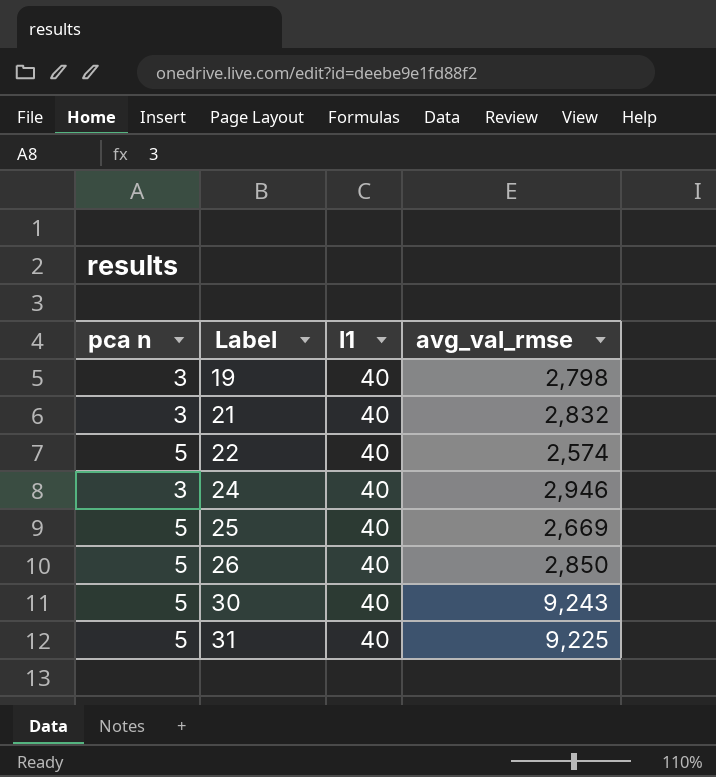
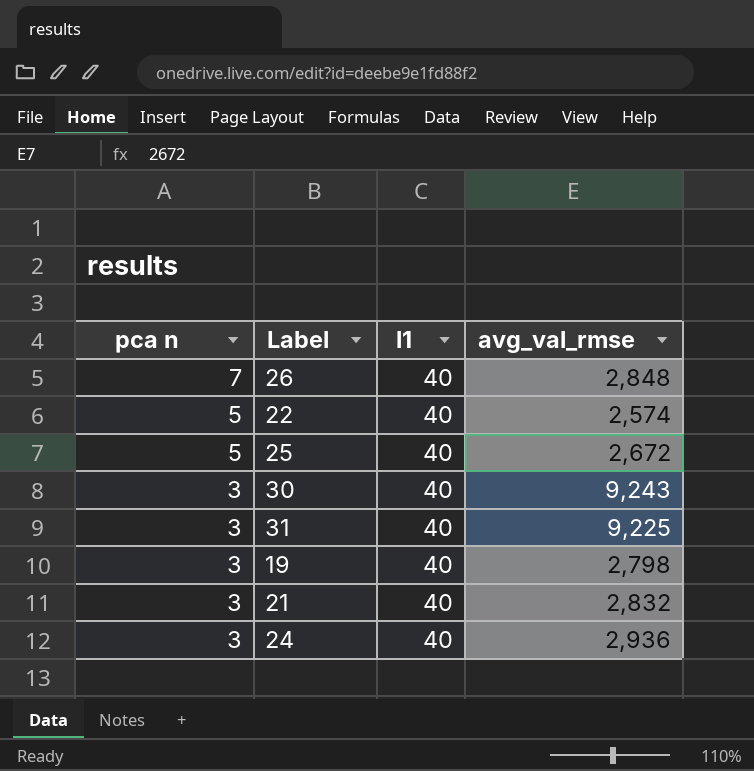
row order: Label ascending -> pca n descending
26 | pca n: 5 -> 7
26 | avg_val_rmse: 2,850 -> 2,848
25 | avg_val_rmse: 2,669 -> 2,672
30 | pca n: 5 -> 3
31 | pca n: 5 -> 3
24 | avg_val_rmse: 2,946 -> 2,936

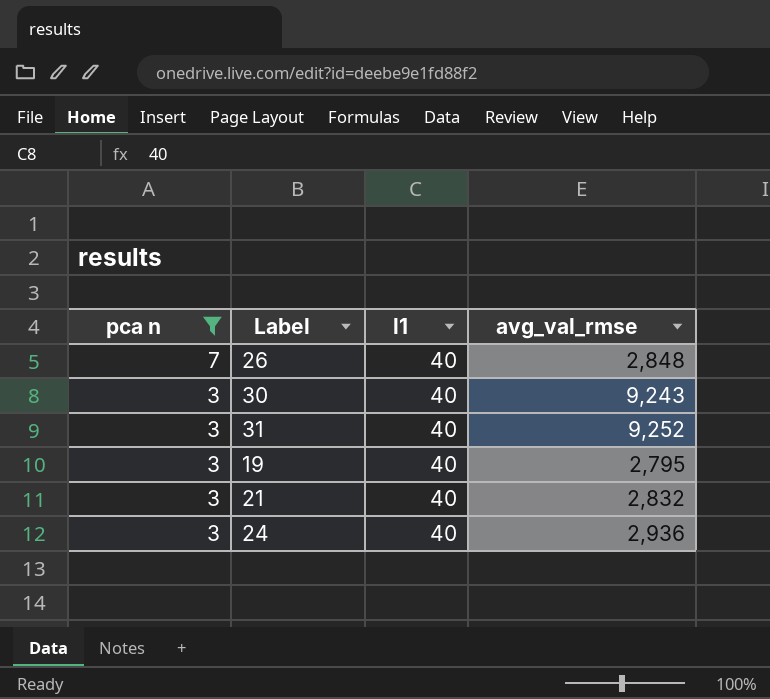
filter: none -> pca n != 5
31 | avg_val_rmse: 9,225 -> 9,252
19 | avg_val_rmse: 2,798 -> 2,795

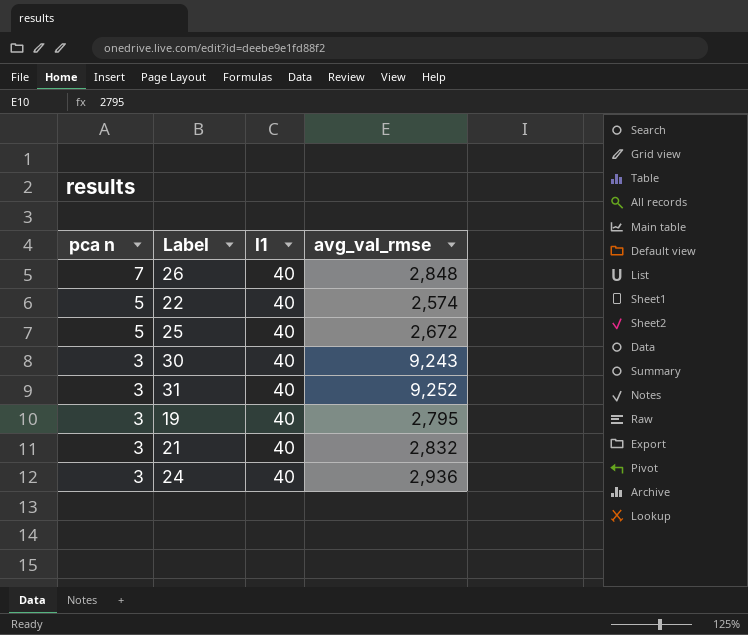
filter: pca n != 5 -> none

